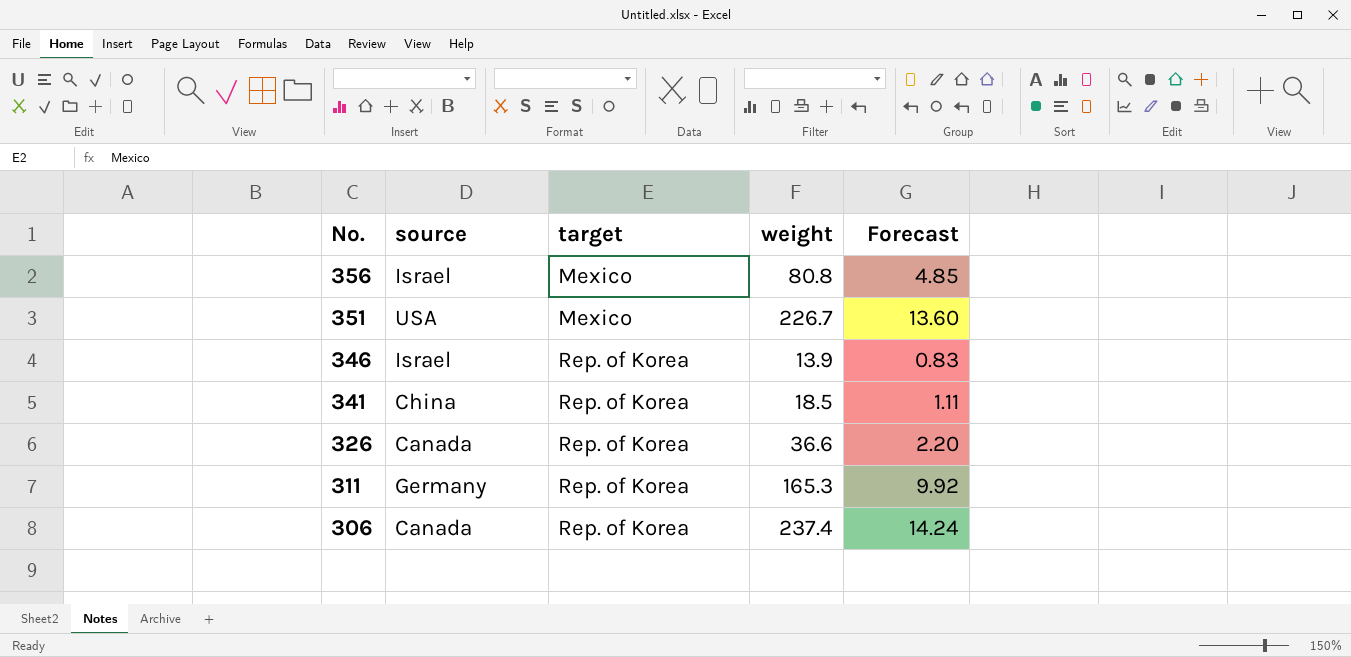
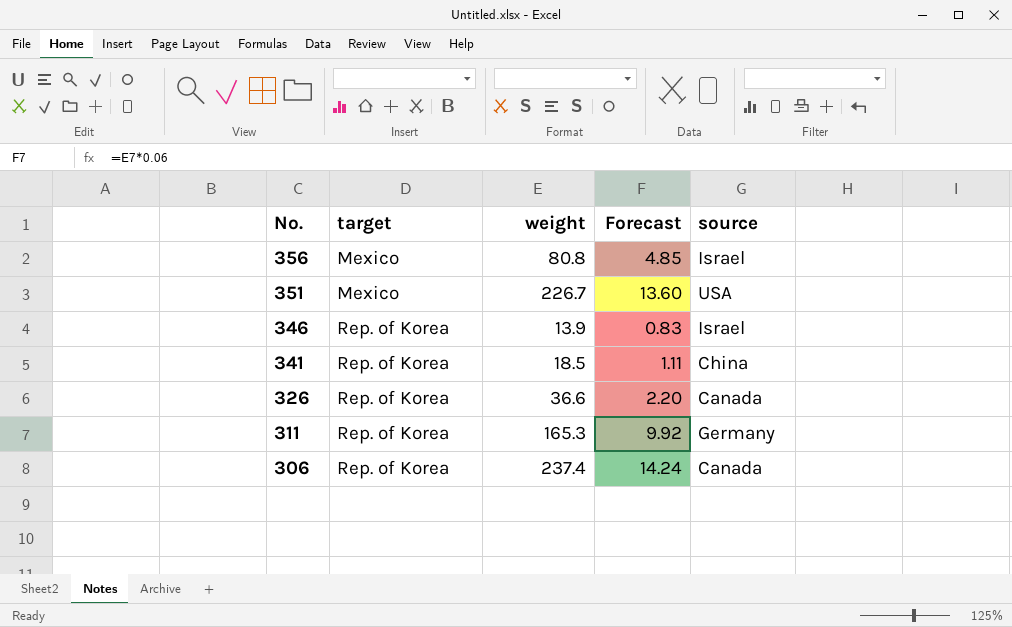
column source | position: 2 -> 5

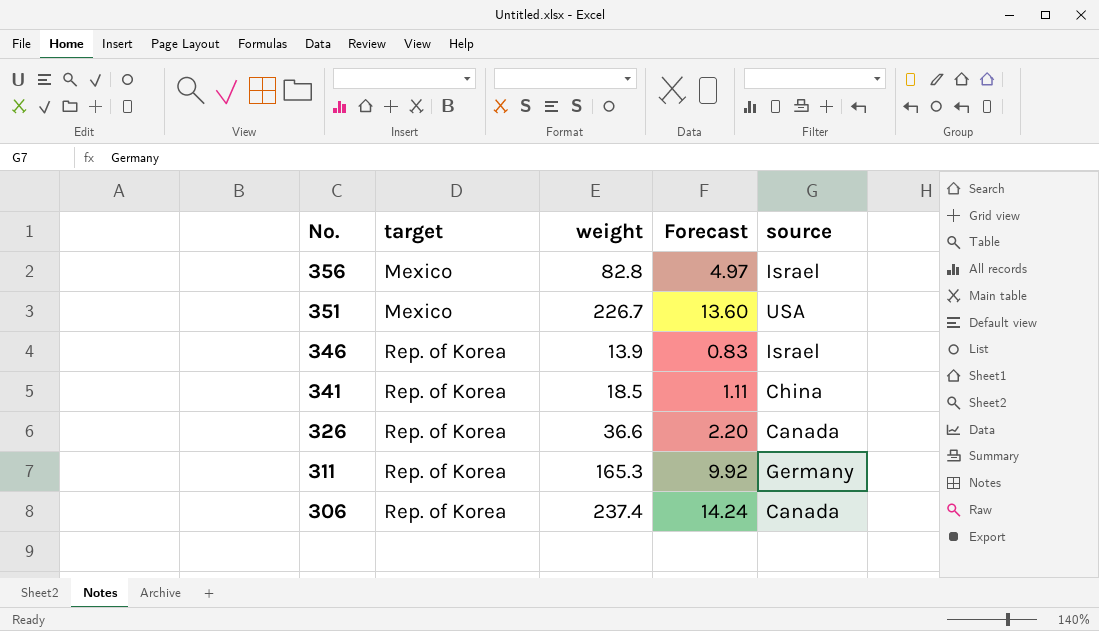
356 | weight: 80.8 -> 82.8
356 | Forecast: 4.85 -> 4.97

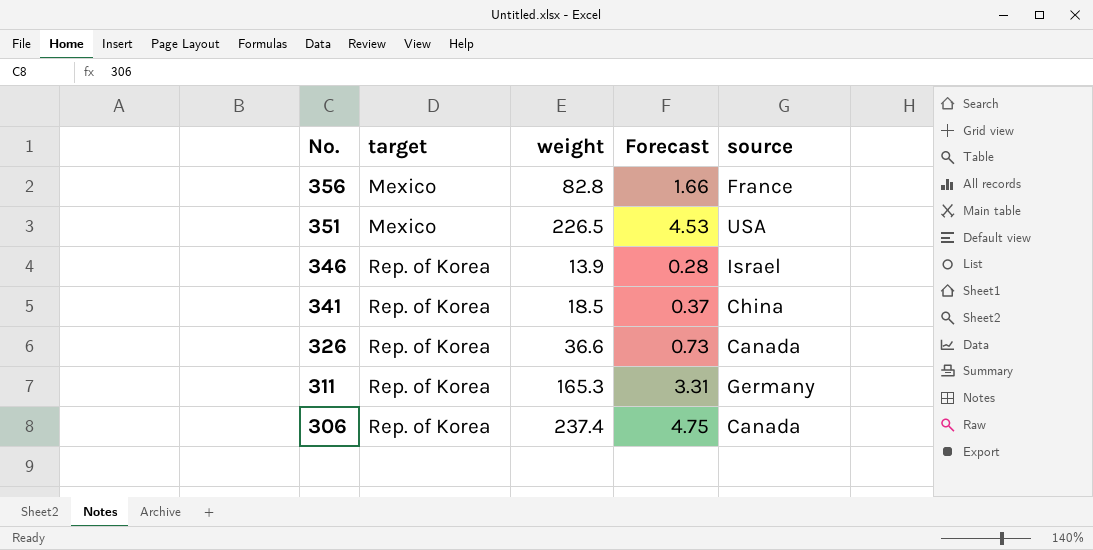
column Forecast | formula: [weight] * 0.06 -> [weight] * 0.02
356 | source: Israel -> France
351 | weight: 226.7 -> 226.5

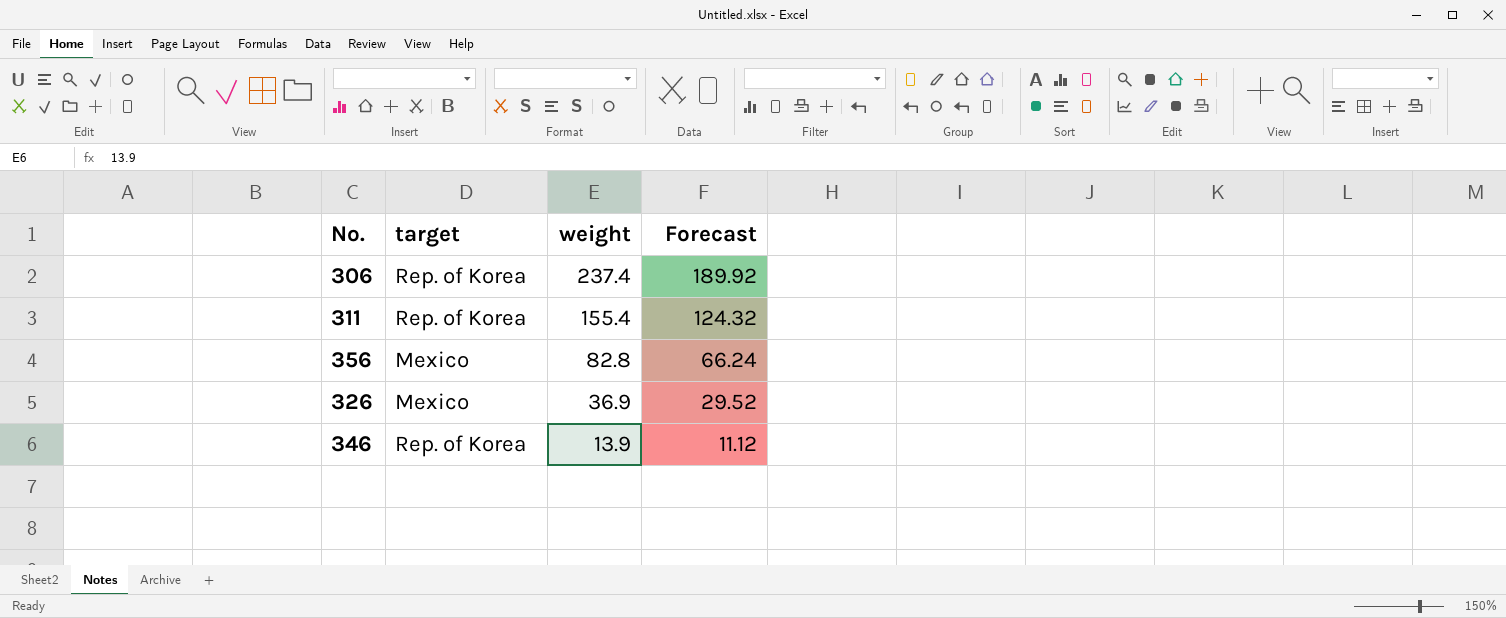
row order: No. descending -> weight descending
column source | position: 5 -> none
column Forecast | formula: [weight] * 0.02 -> [weight] * 0.8
row 351: Mexico | 226.5 | 4.53 | USA -> none
row 341: Rep. of Korea | 18.5 | 0.37 | China -> none
311 | weight: 165.3 -> 155.4
326 | target: Rep. of Korea -> Mexico
326 | weight: 36.6 -> 36.9

